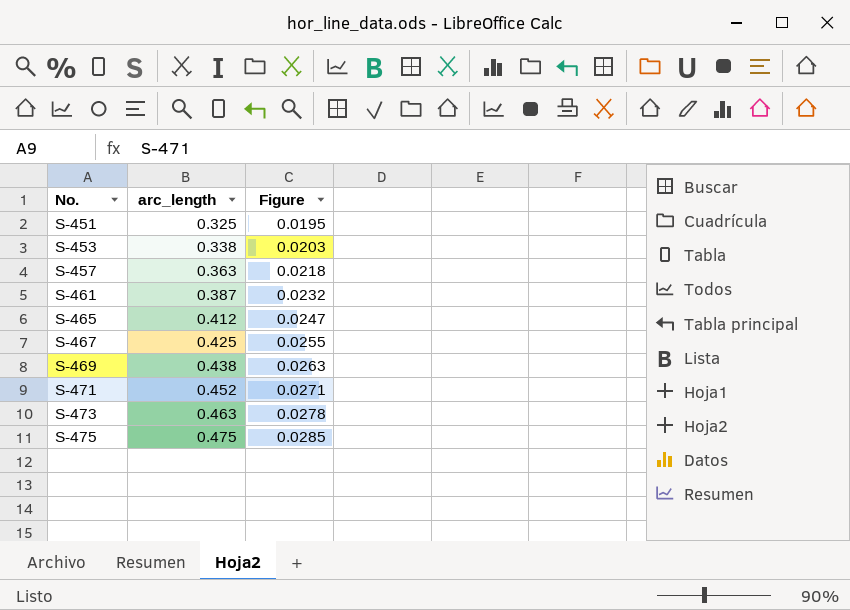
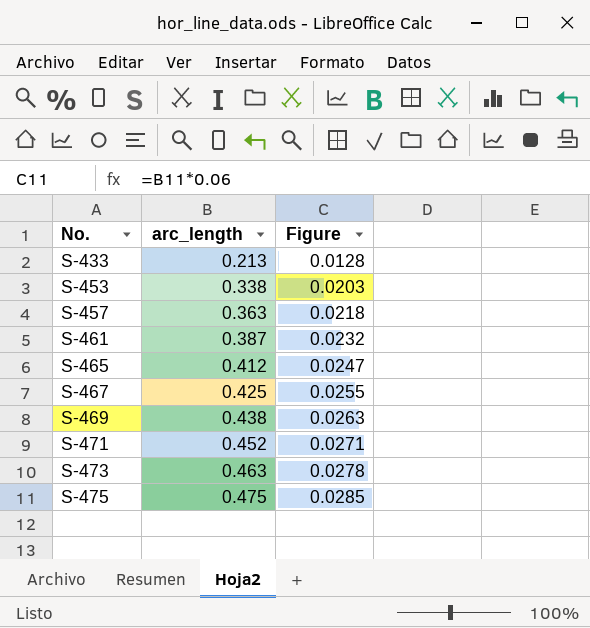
row S-451: 0.325 | 0.0195 -> none
row S-433: none -> 0.213 | 0.0128

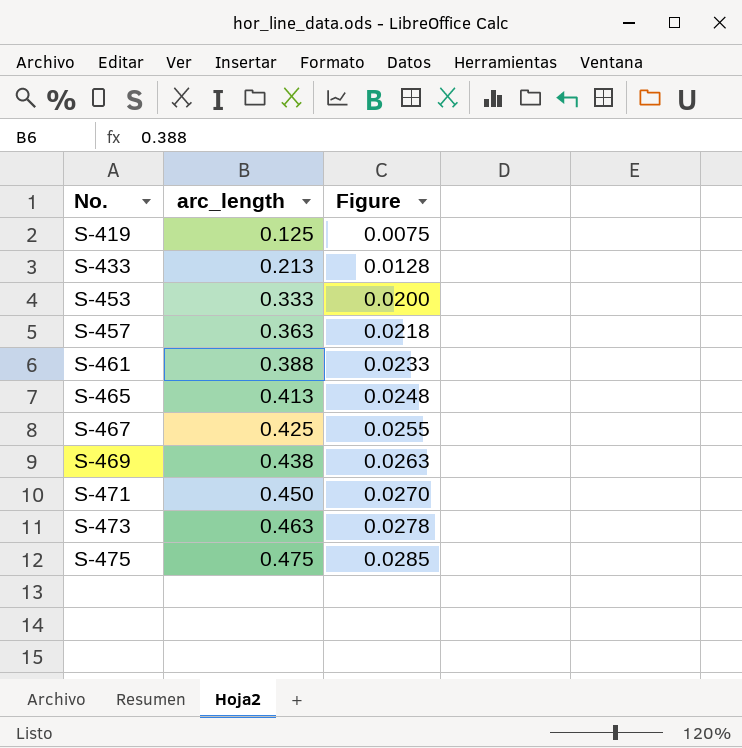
row S-419: none -> 0.125 | 0.0075
S-453 | arc_length: 0.338 -> 0.333
S-453 | Figure: 0.0203 -> 0.0200
S-461 | arc_length: 0.387 -> 0.388
S-461 | Figure: 0.0232 -> 0.0233
S-465 | arc_length: 0.412 -> 0.413
S-465 | Figure: 0.0247 -> 0.0248
S-471 | arc_length: 0.452 -> 0.450
S-471 | Figure: 0.0271 -> 0.0270

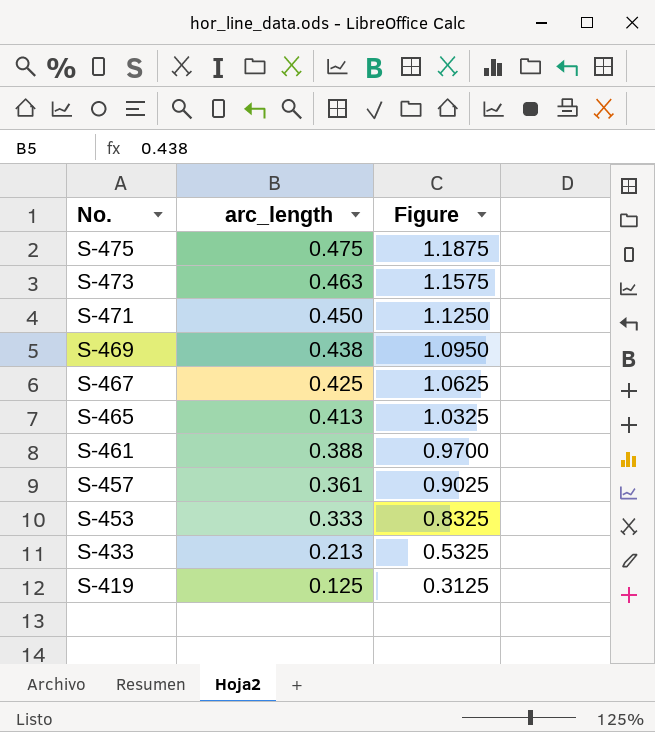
row order: No. ascending -> No. descending
column Figure | formula: [arc_length] * 0.06 -> [arc_length] * 2.5
S-457 | arc_length: 0.363 -> 0.361

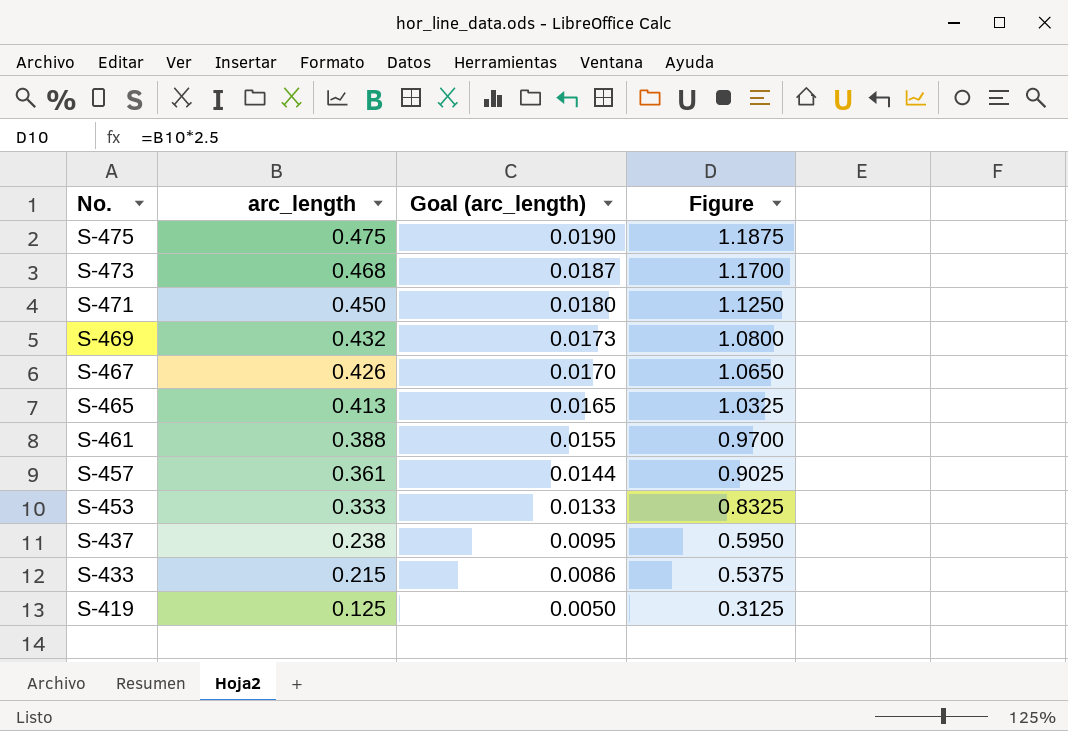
column Goal (arc_length) | formula: none -> [arc_length] * 0.04
S-473 | arc_length: 0.463 -> 0.468
S-473 | Figure: 1.1575 -> 1.1700
S-469 | arc_length: 0.438 -> 0.432
S-469 | Figure: 1.0950 -> 1.0800
S-467 | arc_length: 0.425 -> 0.426
S-467 | Figure: 1.0625 -> 1.0650
row S-437: none -> 0.238 | 0.0095 | 0.5950
S-433 | arc_length: 0.213 -> 0.215
S-433 | Figure: 0.5325 -> 0.5375

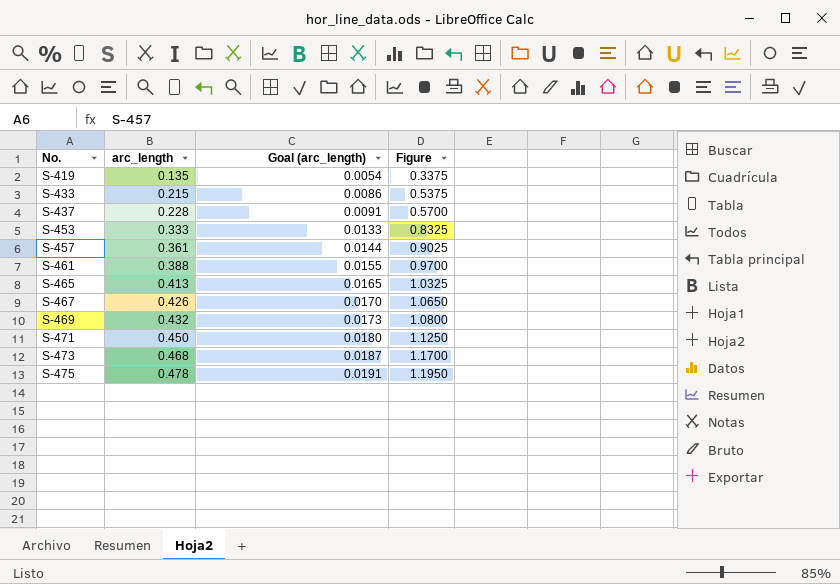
row order: No. descending -> No. ascending
S-419 | arc_length: 0.125 -> 0.135
S-419 | Goal (arc_length): 0.0050 -> 0.0054
S-419 | Figure: 0.3125 -> 0.3375
S-437 | arc_length: 0.238 -> 0.228
S-437 | Goal (arc_length): 0.0095 -> 0.0091
S-437 | Figure: 0.5950 -> 0.5700
S-475 | arc_length: 0.475 -> 0.478
S-475 | Goal (arc_length): 0.0190 -> 0.0191
S-475 | Figure: 1.1875 -> 1.1950

